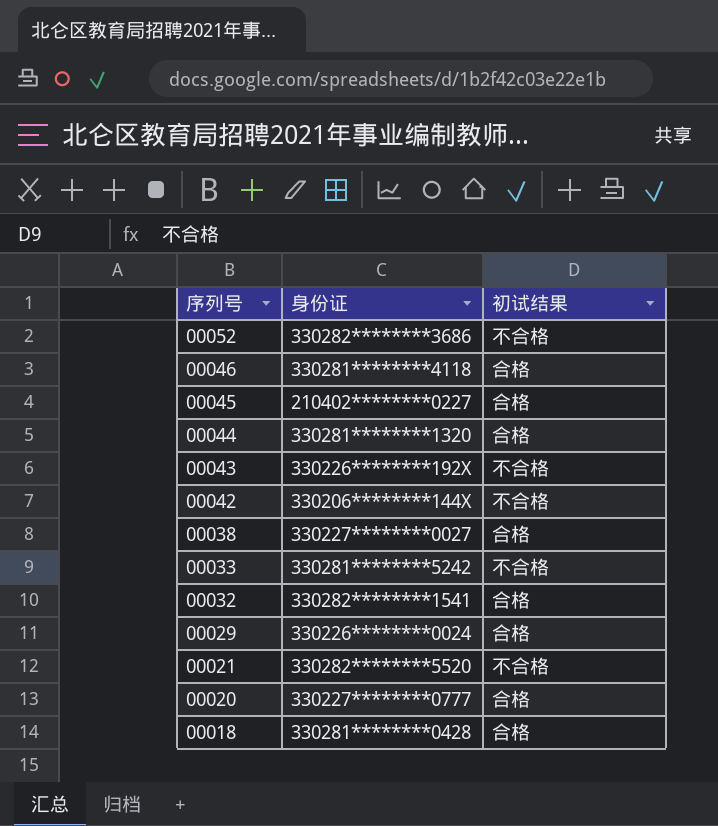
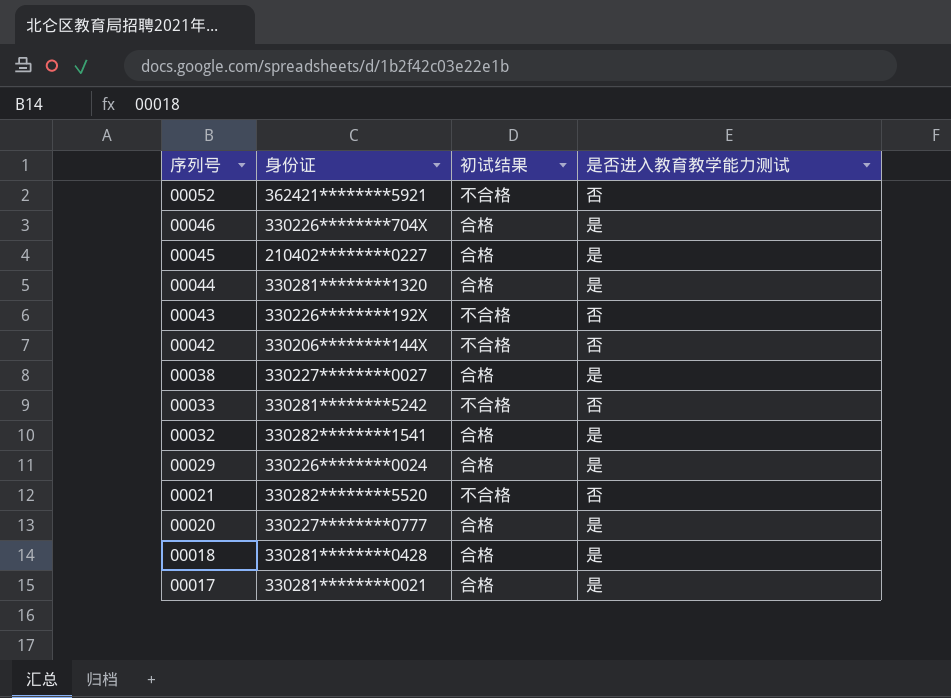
column 是否进入教育教学能力测试 | position: none -> 4
00052 | 身份证: 330282********3686 -> 362421********5921
00046 | 身份证: 330281********4118 -> 330226********704X
row 00017: none -> 330281********0021 | 合格 | 是

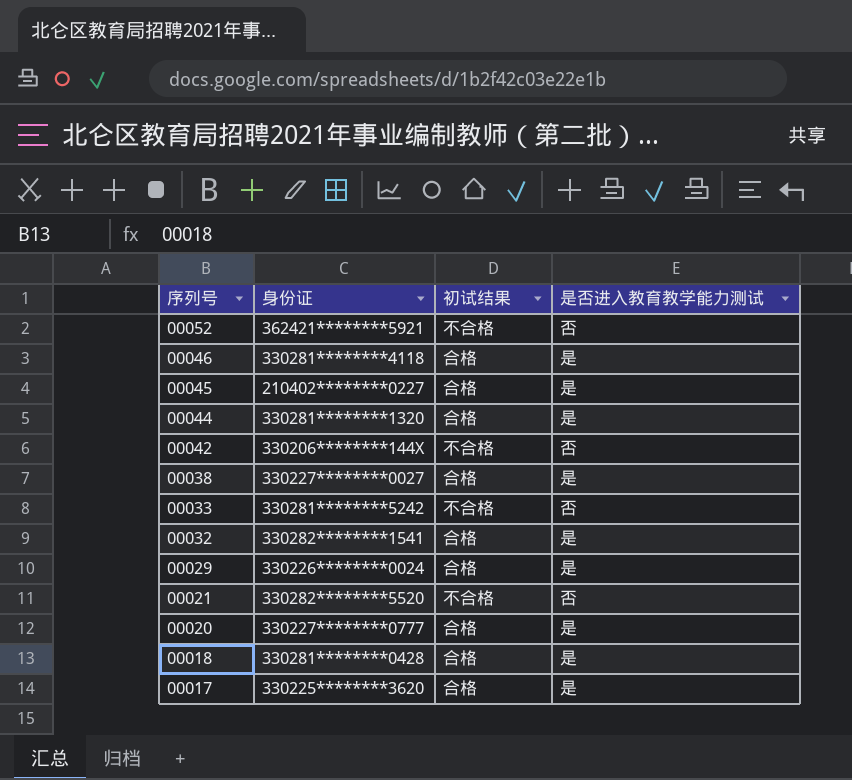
row 00043: 330226********192X | 不合格 | 否 -> none
00046 | 身份证: 330226********704X -> 330281********4118
00017 | 身份证: 330281********0021 -> 330225********3620

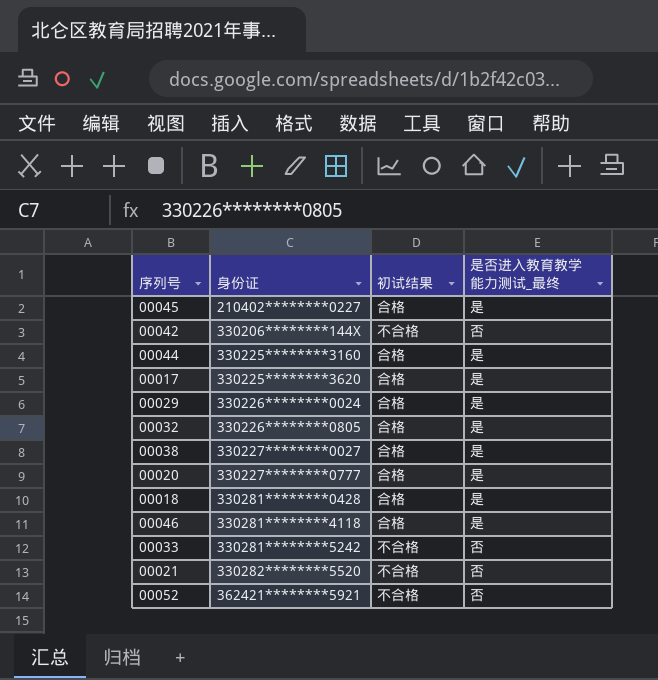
row order: 序列号 descending -> 身份证 ascending
column name: 是否进入教育教学能力测试 -> 是否进入教育教学能力测试_最终
00044 | 身份证: 330281********1320 -> 330225********3160
00032 | 身份证: 330282********1541 -> 330226********0805

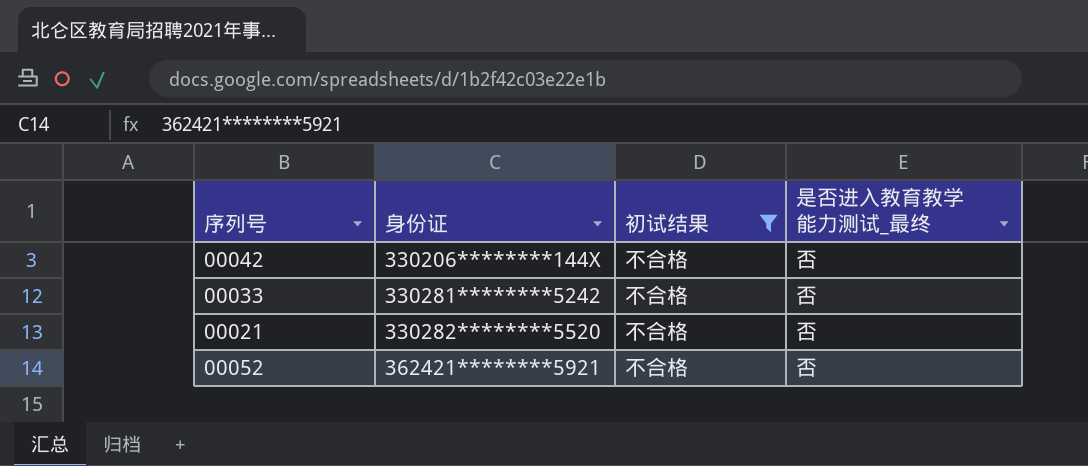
filter: none -> 初试结果 = 不合格

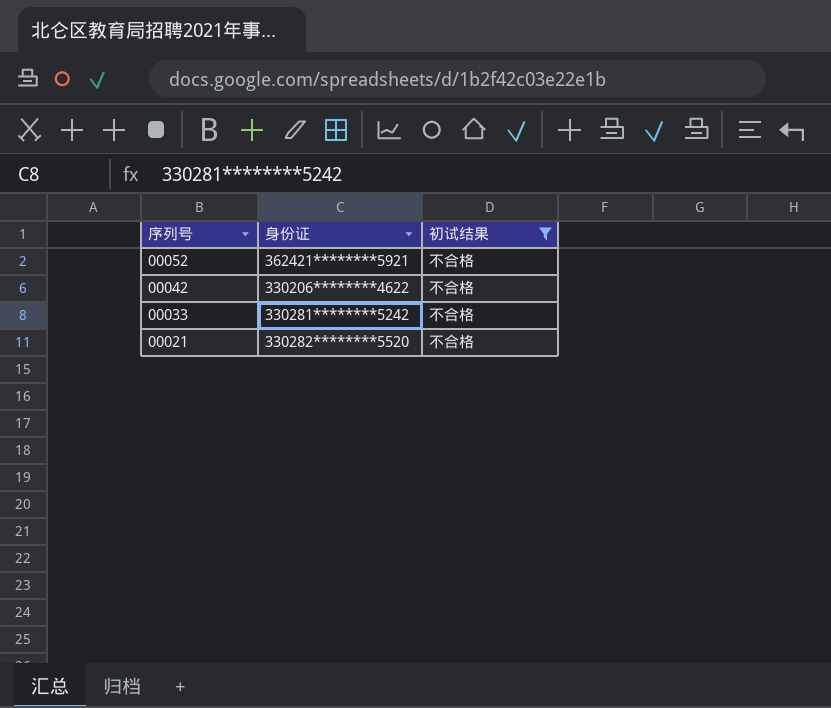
row order: 身份证 ascending -> 序列号 descending
column 是否进入教育教学能力测试_最终 | position: 4 -> none
00042 | 身份证: 330206********144X -> 330206********4622

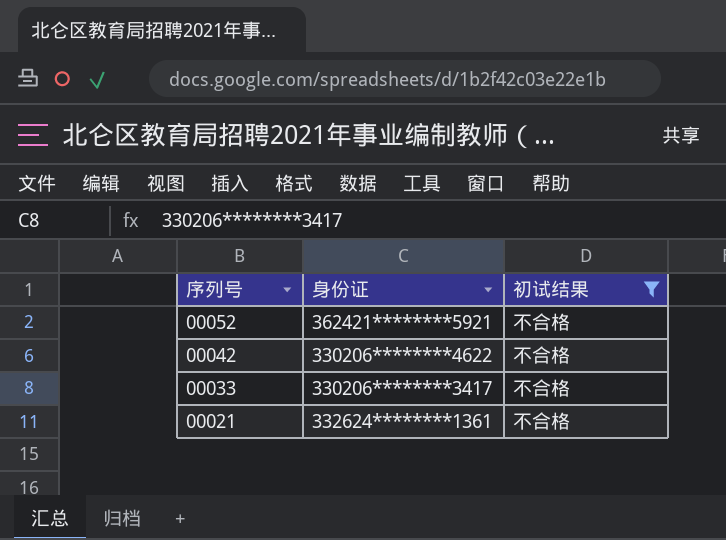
00033 | 身份证: 330281********5242 -> 330206********3417
00021 | 身份证: 330282********5520 -> 332624********1361

